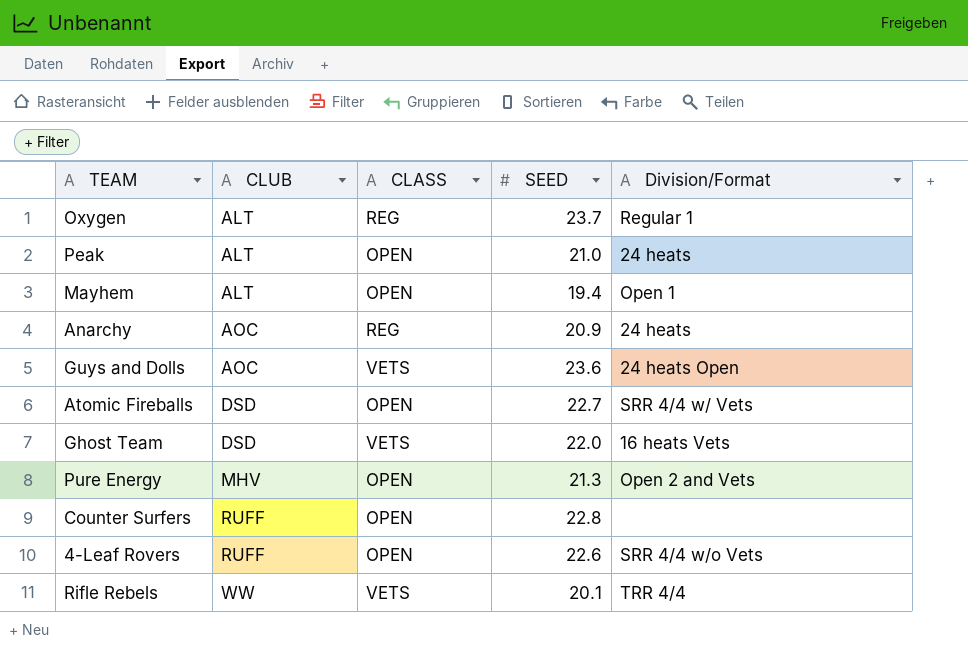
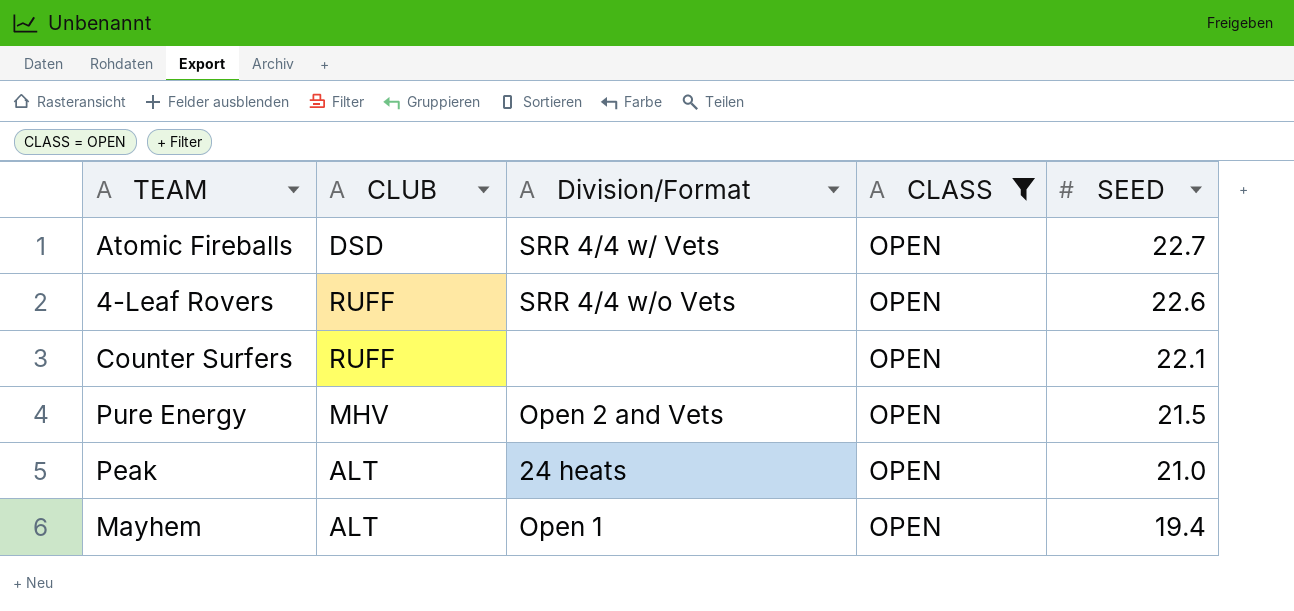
filter: none -> CLASS = OPEN
row order: CLUB ascending -> SEED descending
column Division/Format | position: 5 -> 3
Counter Surfers | SEED: 22.8 -> 22.1
Pure Energy | SEED: 21.3 -> 21.5

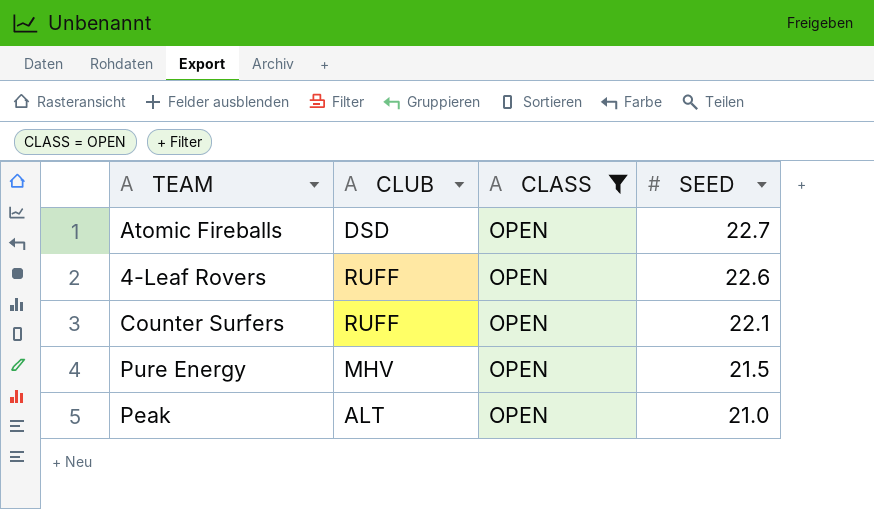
column Division/Format | position: 3 -> none
row Mayhem: ALT | Open 1 | OPEN | 19.4 -> none

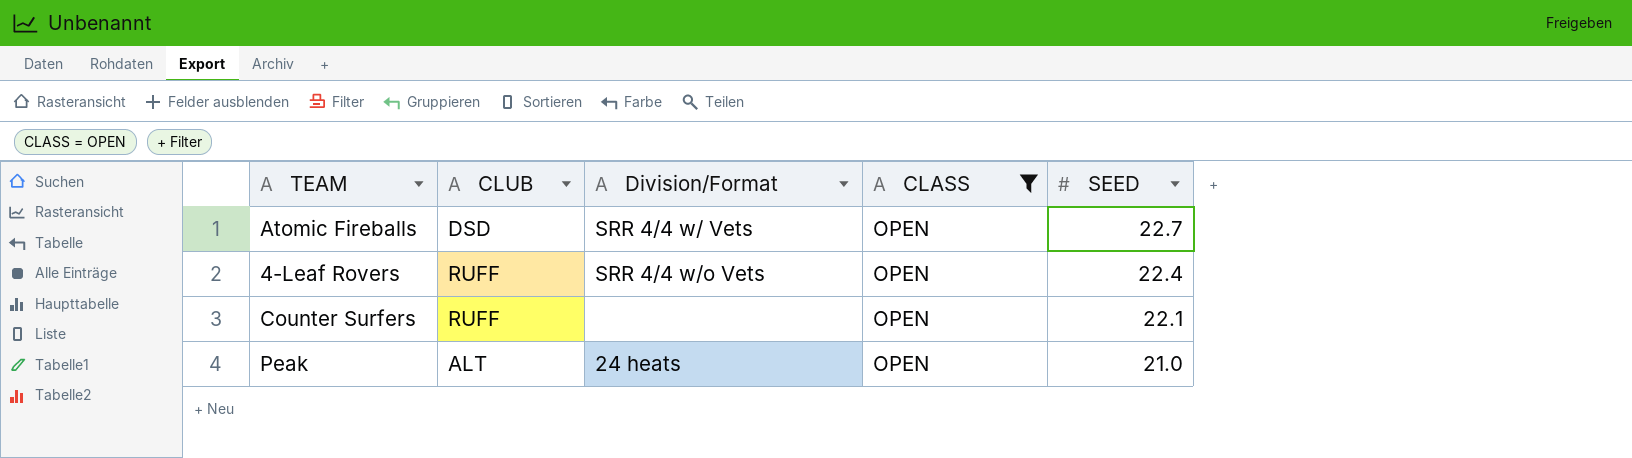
column Division/Format | position: none -> 3
row Pure Energy: MHV | OPEN | 21.5 -> none
4-Leaf Rovers | SEED: 22.6 -> 22.4

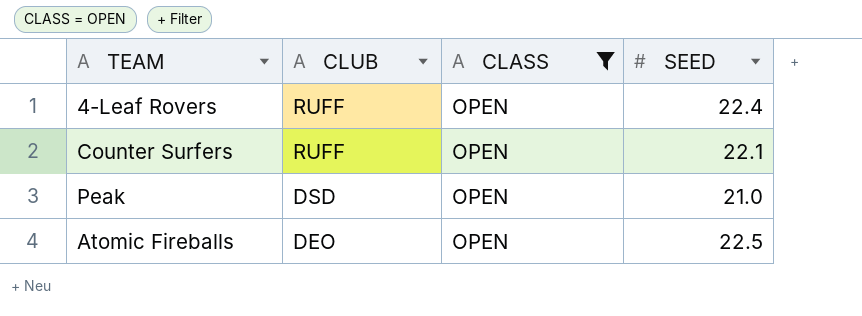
row order: SEED descending -> CLUB descending
column Division/Format | position: 3 -> none
Peak | CLUB: ALT -> DSD
Atomic Fireballs | CLUB: DSD -> DEO
Atomic Fireballs | SEED: 22.7 -> 22.5

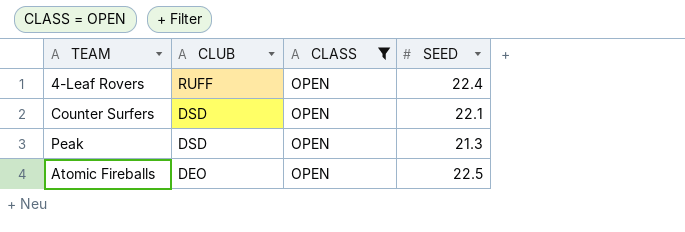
Counter Surfers | CLUB: RUFF -> DSD
Peak | SEED: 21.0 -> 21.3

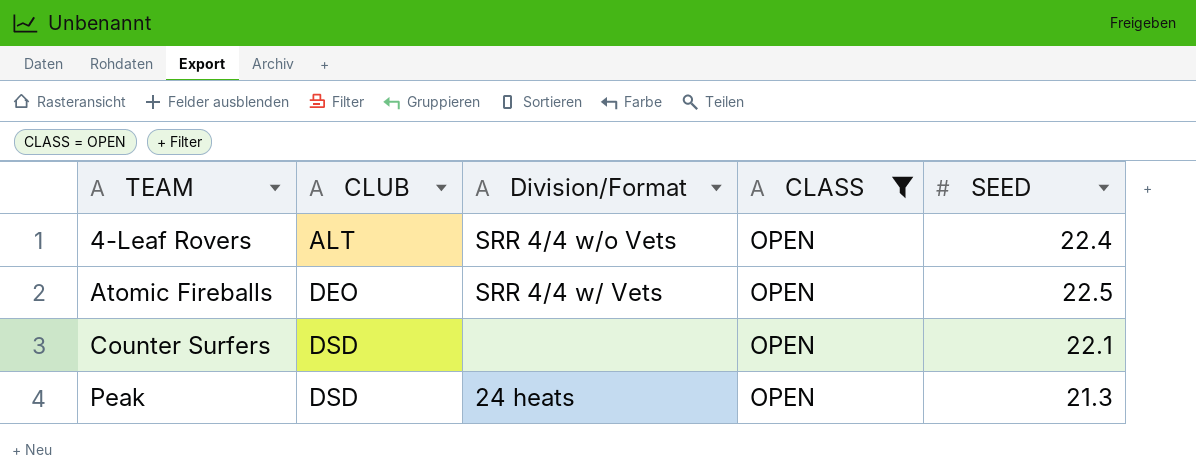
row order: CLUB descending -> TEAM ascending
column Division/Format | position: none -> 3
4-Leaf Rovers | CLUB: RUFF -> ALT

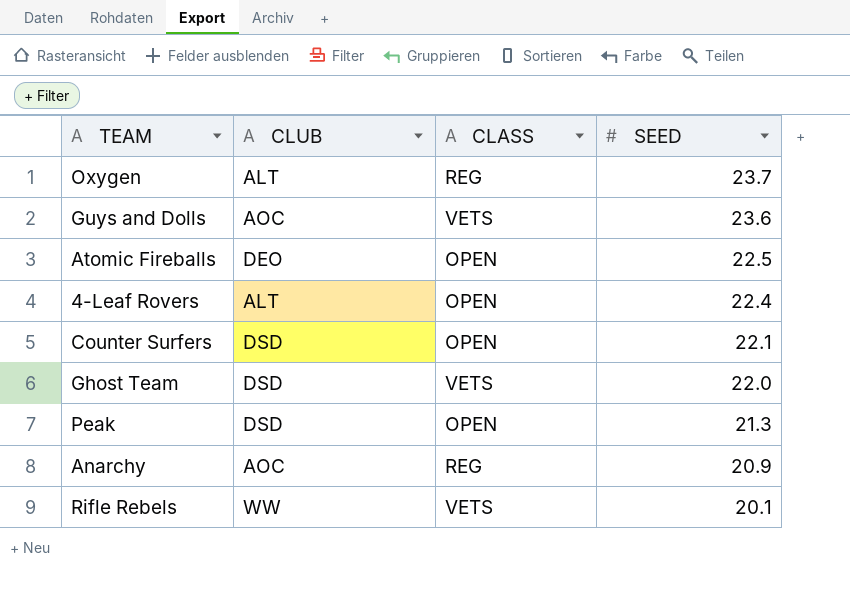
filter: CLASS = OPEN -> none
row order: TEAM ascending -> SEED descending
column Division/Format | position: 3 -> none

